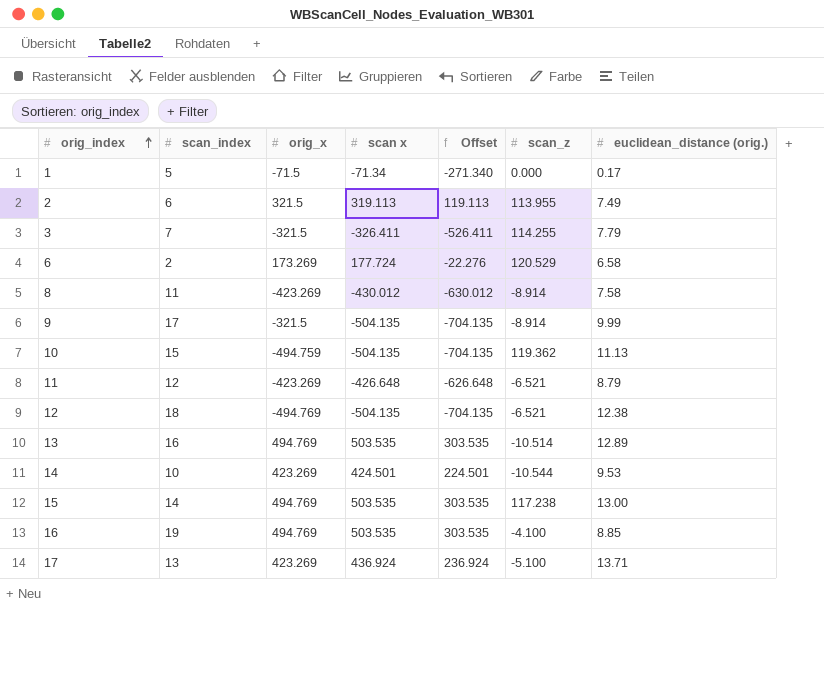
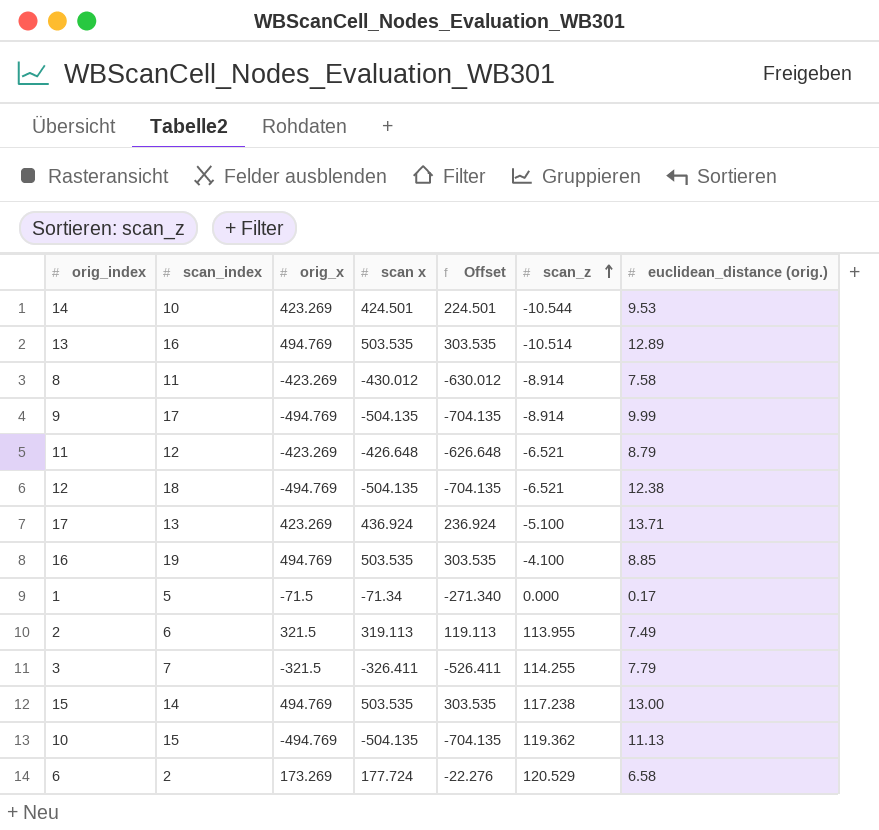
row order: orig_index ascending -> scan_z ascending
9 | orig_x: -321.5 -> -494.769
10 | orig_x: -494.759 -> -494.769

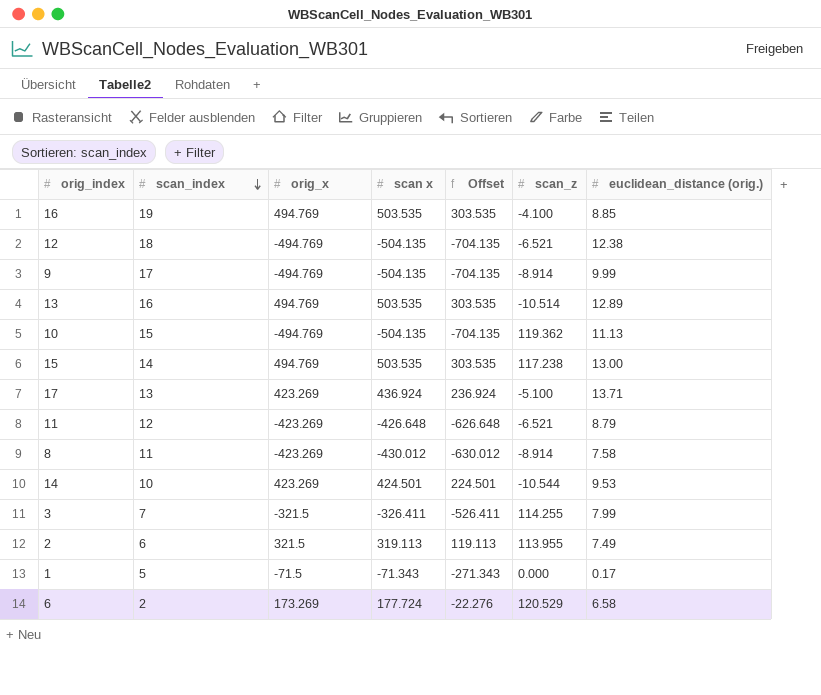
row order: scan_z ascending -> scan_index descending
3 | euclidean_distance (orig.): 7.79 -> 7.99
1 | scan x: -71.34 -> -71.343
1 | Offset: -271.340 -> -271.343

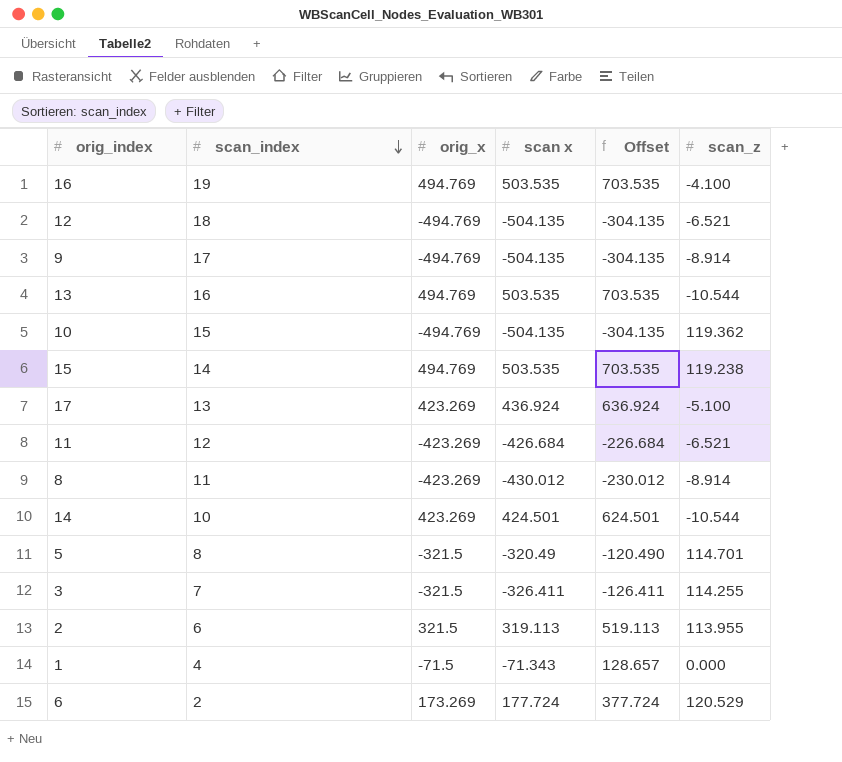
column euclidean_distance (orig.) | position: 7 -> none
column Offset | formula: [scan x] - 200 -> [scan x] + 200
13 | scan_z: -10.514 -> -10.544
15 | scan_z: 117.238 -> 119.238
11 | scan x: -426.648 -> -426.684
row 5: none -> 8 | -321.5 | -320.49 | -120.490 | 114.701
1 | scan_index: 5 -> 4

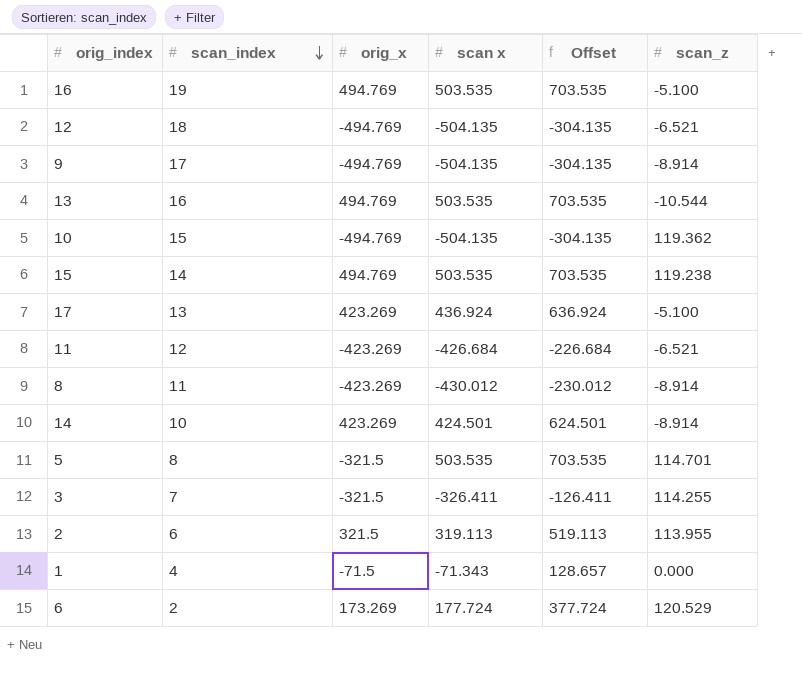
16 | scan_z: -4.100 -> -5.100
14 | scan_z: -10.544 -> -8.914
5 | scan x: -320.49 -> 503.535
5 | Offset: -120.490 -> 703.535

